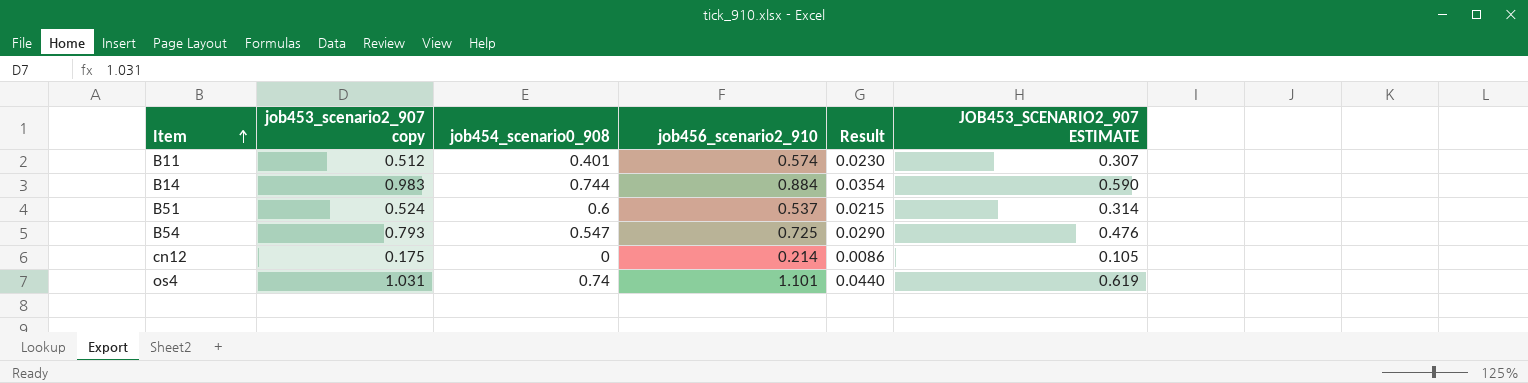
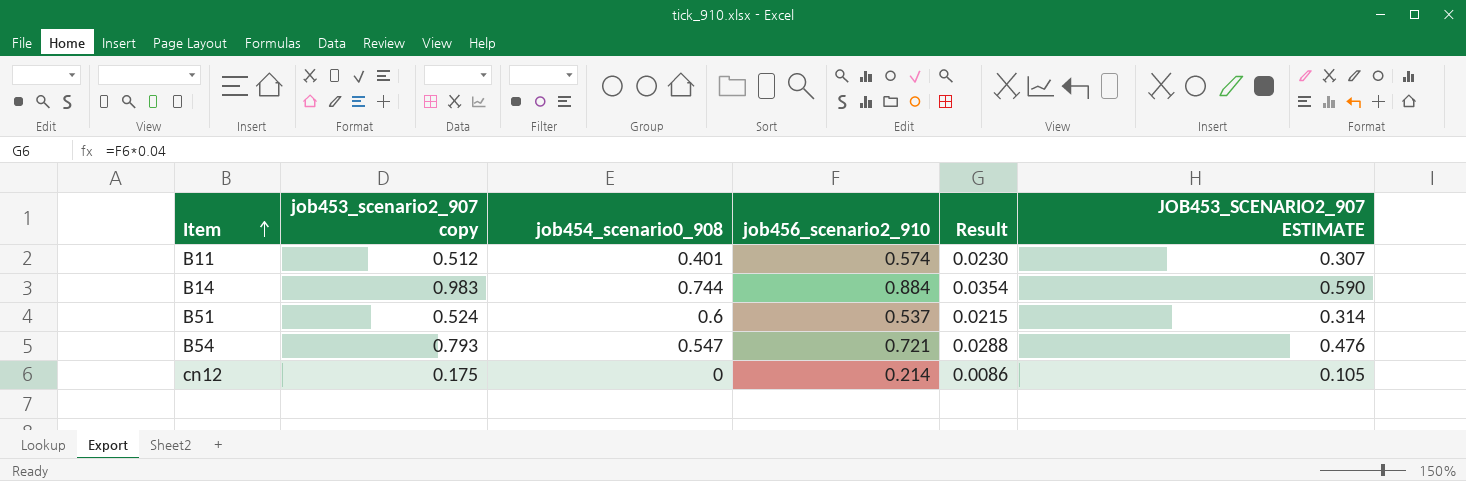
row os4: 1.031 | 0.74 | 1.101 | 0.0440 | 0.619 -> none
B54 | job456_scenario2_910: 0.725 -> 0.721
B54 | Result: 0.0290 -> 0.0288

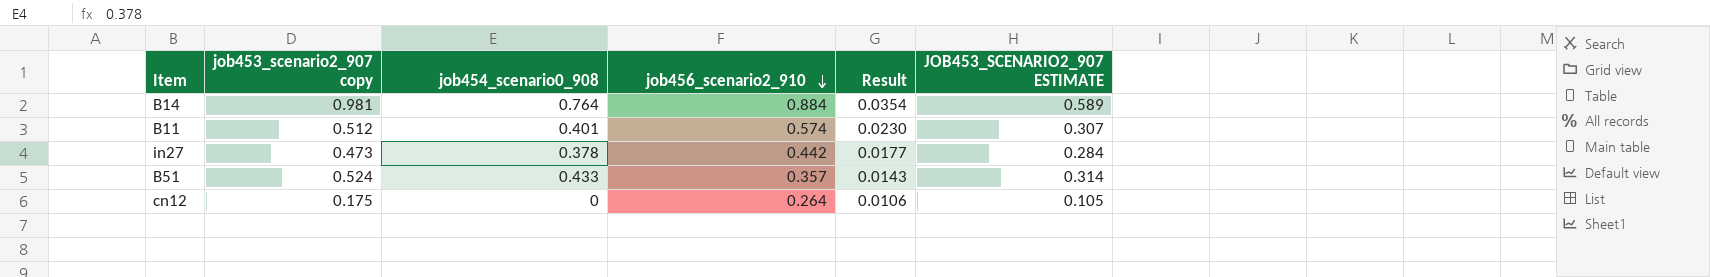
row order: Item ascending -> job456_scenario2_910 descending
row B54: 0.793 | 0.547 | 0.721 | 0.0288 | 0.476 -> none
B14 | job453_scenario2_907 copy: 0.983 -> 0.981
B14 | job454_scenario0_908: 0.744 -> 0.764
B14 | JOB453_SCENARIO2_907 ESTIMATE: 0.590 -> 0.589
row in27: none -> 0.473 | 0.378 | 0.442 | 0.0177 | 0.284
B51 | job454_scenario0_908: 0.6 -> 0.433
B51 | job456_scenario2_910: 0.537 -> 0.357
B51 | Result: 0.0215 -> 0.0143
cn12 | job456_scenario2_910: 0.214 -> 0.264
cn12 | Result: 0.0086 -> 0.0106

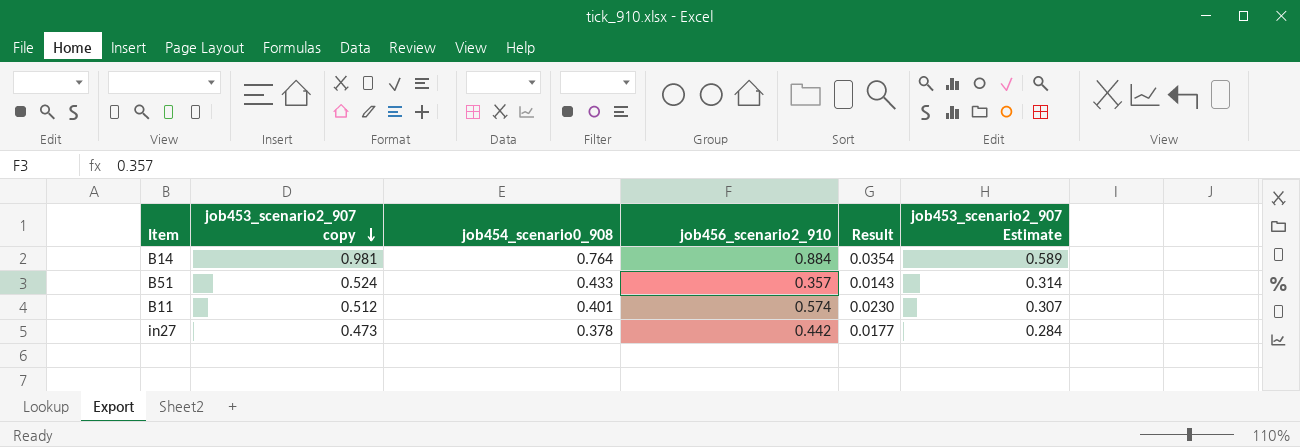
row order: job456_scenario2_910 descending -> job453_scenario2_907 copy descending
column name: JOB453_SCENARIO2_907 ESTIMATE -> job453_scenario2_907 Estimate
row cn12: 0.175 | 0 | 0.264 | 0.0106 | 0.105 -> none

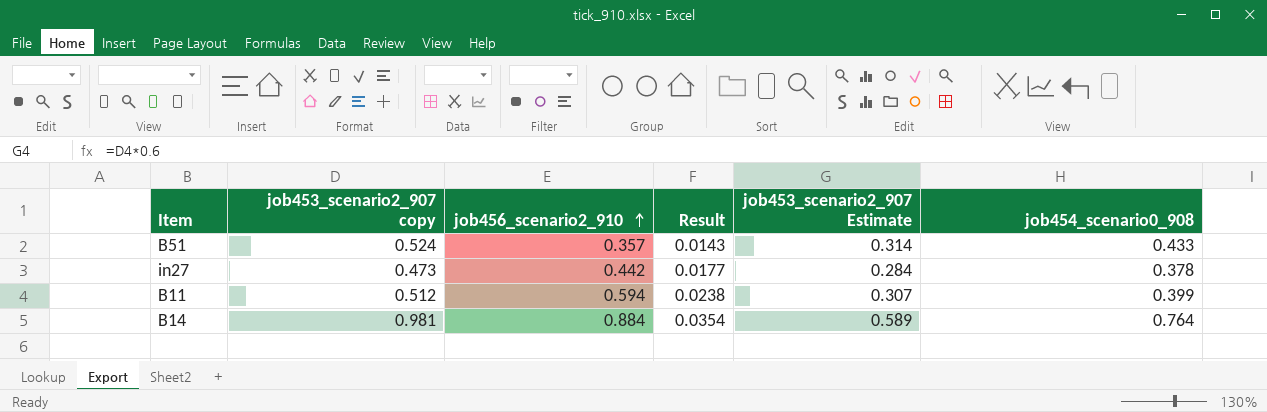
row order: job453_scenario2_907 copy descending -> job456_scenario2_910 ascending
column job454_scenario0_908 | position: 3 -> 6
B11 | job456_scenario2_910: 0.574 -> 0.594
B11 | Result: 0.0230 -> 0.0238
B11 | job454_scenario0_908: 0.401 -> 0.399

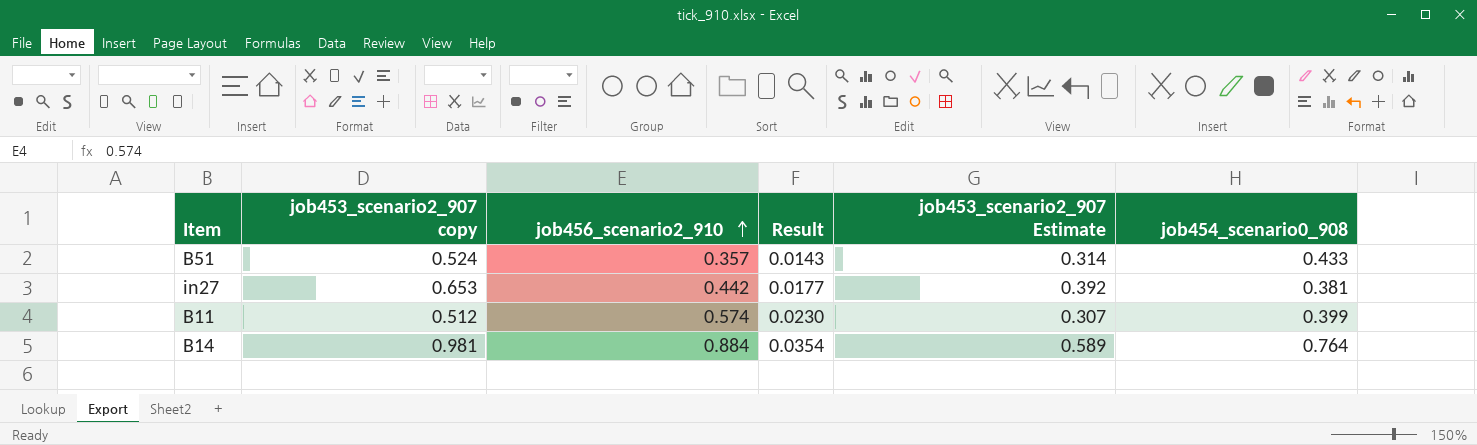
in27 | job453_scenario2_907 copy: 0.473 -> 0.653
in27 | job453_scenario2_907 Estimate: 0.284 -> 0.392
in27 | job454_scenario0_908: 0.378 -> 0.381
B11 | job456_scenario2_910: 0.594 -> 0.574
B11 | Result: 0.0238 -> 0.0230

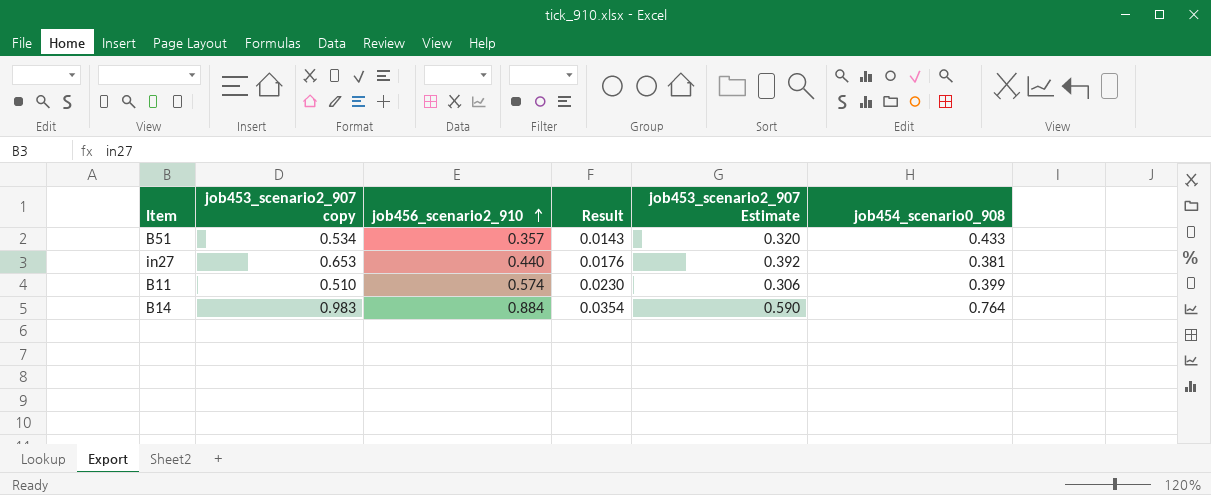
B51 | job453_scenario2_907 copy: 0.524 -> 0.534
B51 | job453_scenario2_907 Estimate: 0.314 -> 0.320
in27 | job456_scenario2_910: 0.442 -> 0.440
in27 | Result: 0.0177 -> 0.0176
B11 | job453_scenario2_907 copy: 0.512 -> 0.510
B11 | job453_scenario2_907 Estimate: 0.307 -> 0.306
B14 | job453_scenario2_907 copy: 0.981 -> 0.983
B14 | job453_scenario2_907 Estimate: 0.589 -> 0.590

